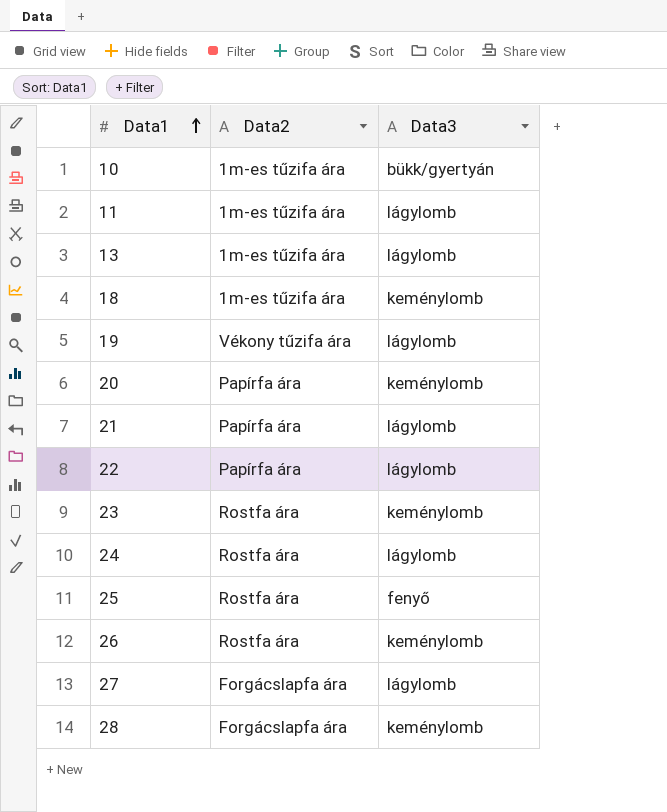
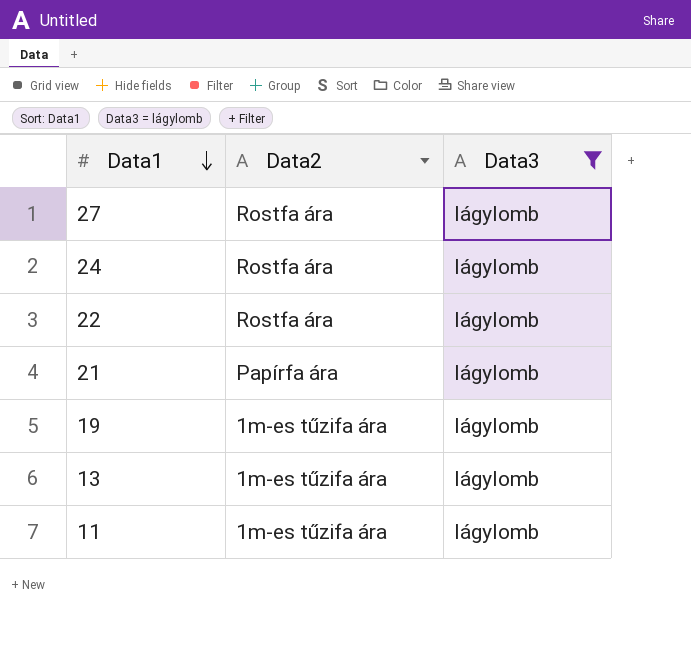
filter: none -> Data3 = lágylomb
row order: Data1 ascending -> Data1 descending
27 | Data2: Forgácslapfa ára -> Rostfa ára
22 | Data2: Papírfa ára -> Rostfa ára
19 | Data2: Vékony tűzifa ára -> 1m-es tűzifa ára

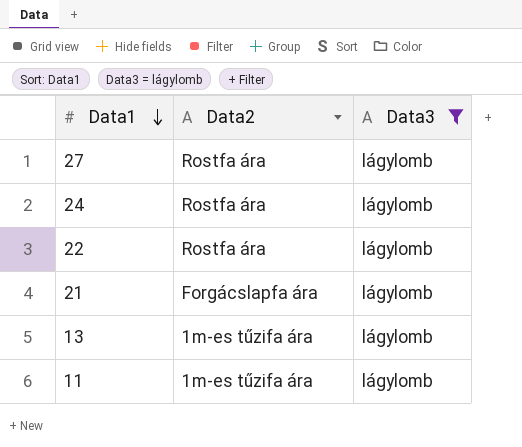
row 19: 1m-es tűzifa ára | lágylomb -> none
21 | Data2: Papírfa ára -> Forgácslapfa ára

